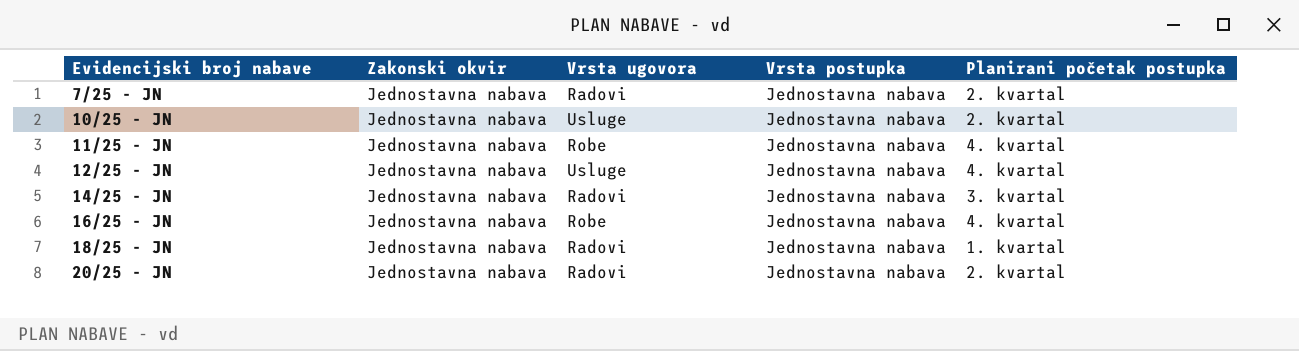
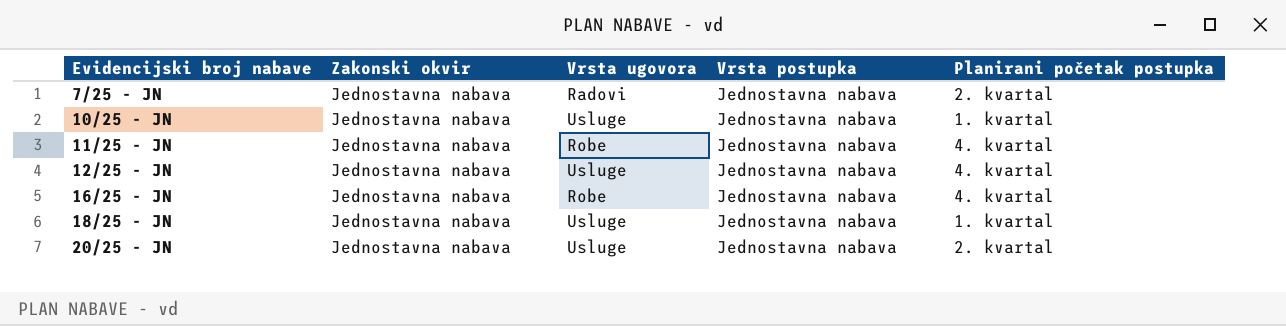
row 14/25 - JN: Jednostavna nabava | Radovi | Jednostavna nabava | 3. kvartal -> none
10/25 - JN | Planirani početak postupka: 2. kvartal -> 1. kvartal
18/25 - JN | Vrsta ugovora: Radovi -> Usluge
20/25 - JN | Vrsta ugovora: Radovi -> Usluge

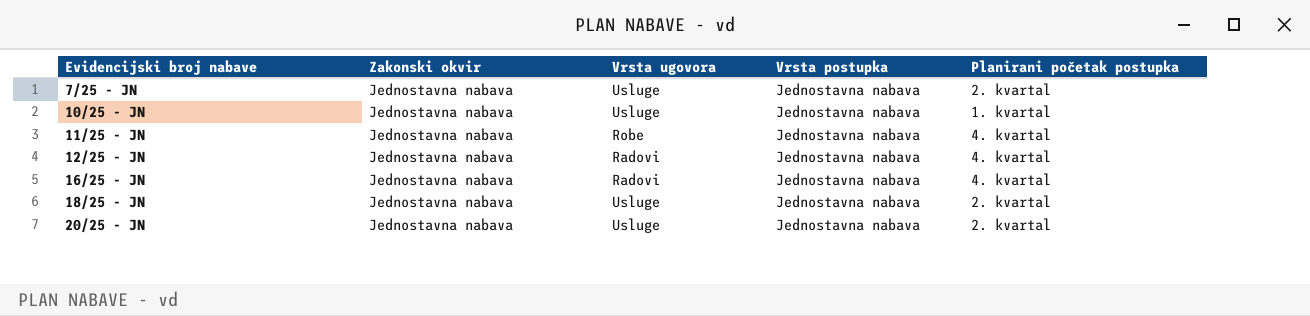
7/25 - JN | Vrsta ugovora: Radovi -> Usluge
12/25 - JN | Vrsta ugovora: Usluge -> Radovi
16/25 - JN | Vrsta ugovora: Robe -> Radovi
18/25 - JN | Planirani početak postupka: 1. kvartal -> 2. kvartal

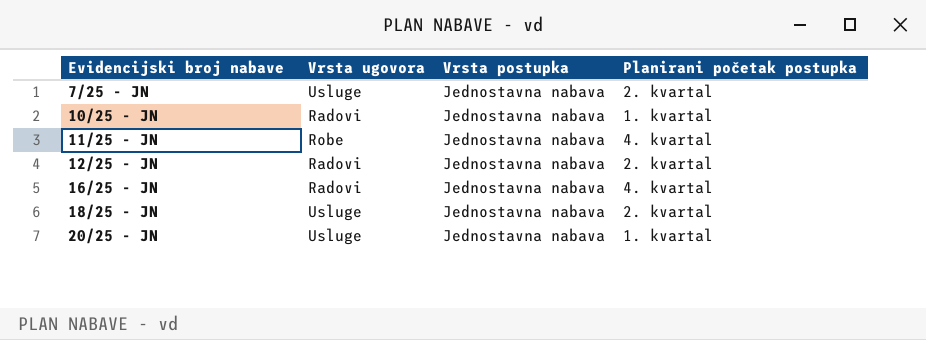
column Zakonski okvir | position: 2 -> none
10/25 - JN | Vrsta ugovora: Usluge -> Radovi
12/25 - JN | Planirani početak postupka: 4. kvartal -> 2. kvartal
20/25 - JN | Planirani početak postupka: 2. kvartal -> 1. kvartal

